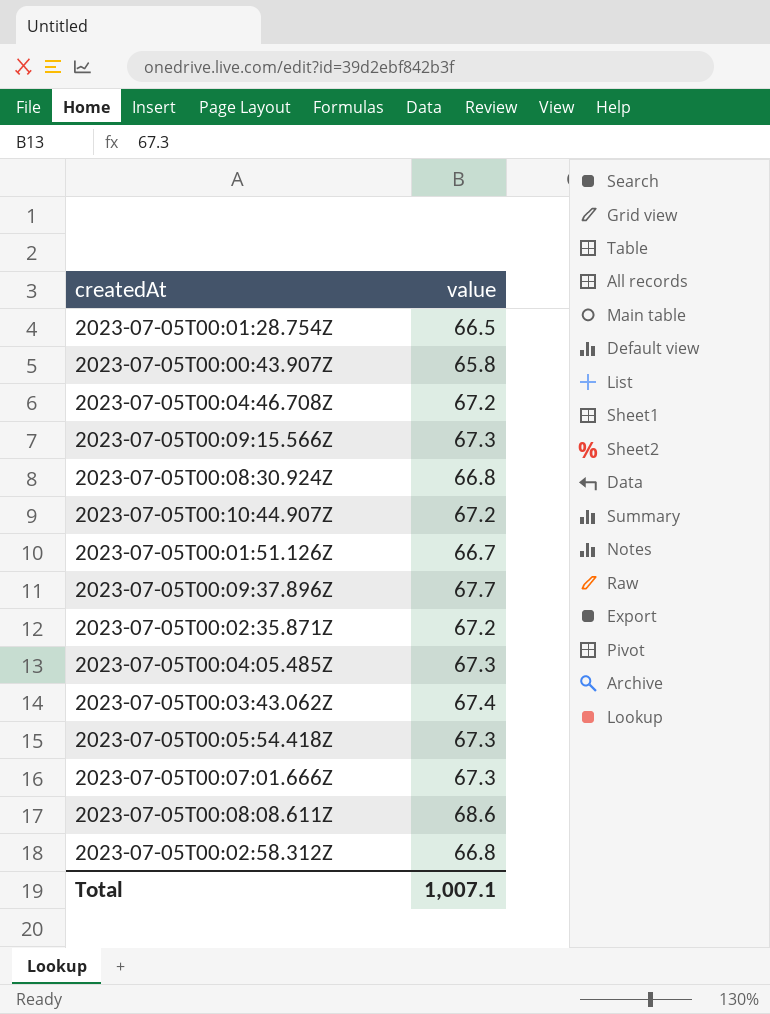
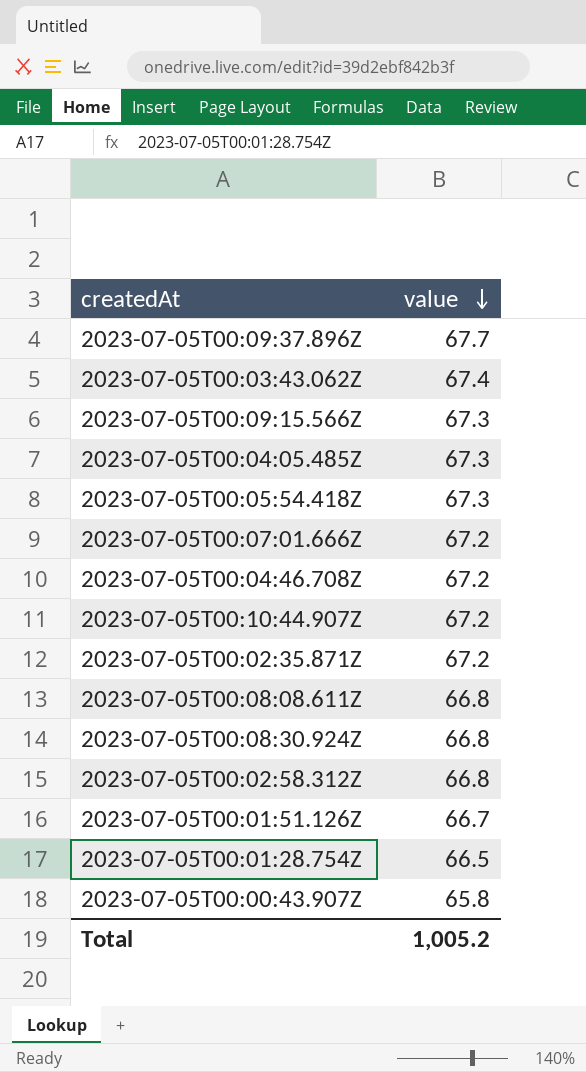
row order: none -> value descending
2023-07-05T00:07:01.666Z | value: 67.3 -> 67.2
2023-07-05T00:08:08.611Z | value: 68.6 -> 66.8
Total | value: 1,007.1 -> 1,005.2

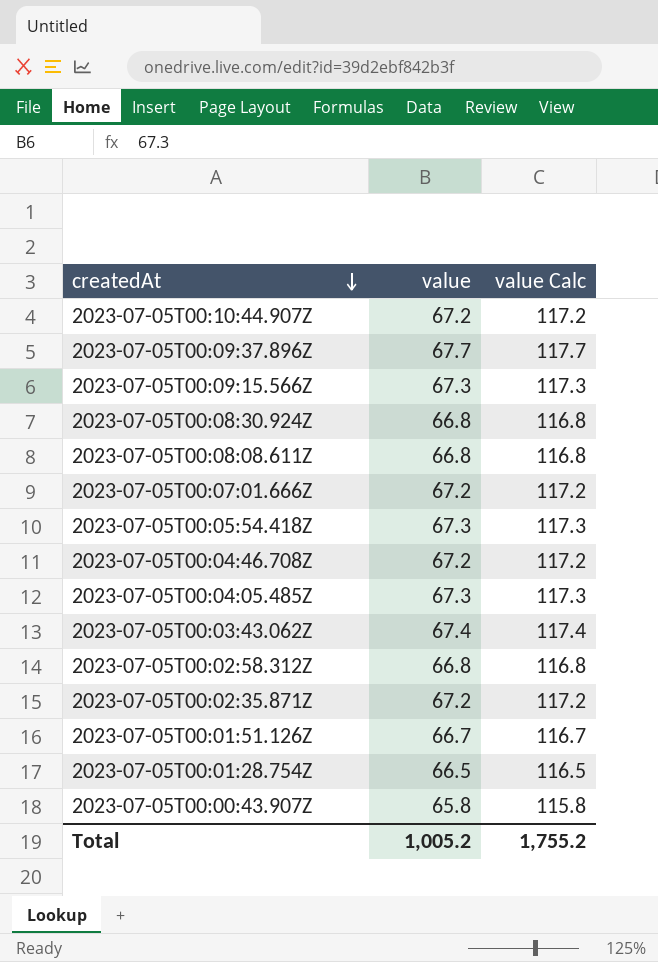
row order: value descending -> createdAt descending
column value Calc | formula: none -> [value] + 50

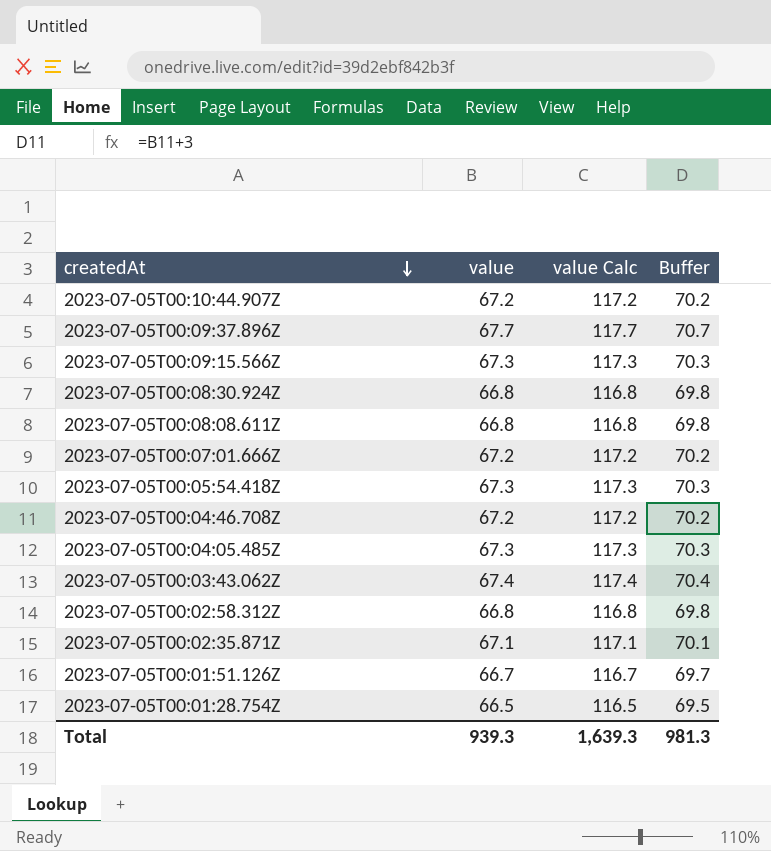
column Buffer | formula: none -> [value] + 3
row 2023-07-05T00:00:43.907Z: 65.8 | 115.8 -> none
2023-07-05T00:02:35.871Z | value: 67.2 -> 67.1
2023-07-05T00:02:35.871Z | value Calc: 117.2 -> 117.1
Total | value: 1,005.2 -> 939.3
Total | value Calc: 1,755.2 -> 1,639.3

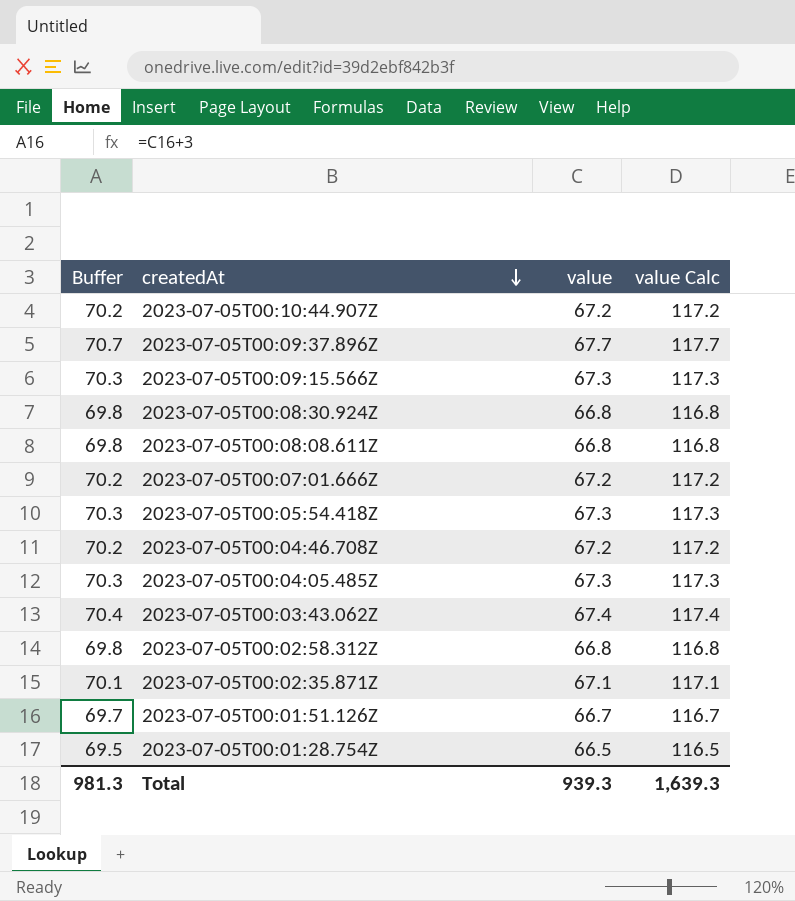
column Buffer | position: 4 -> 1

